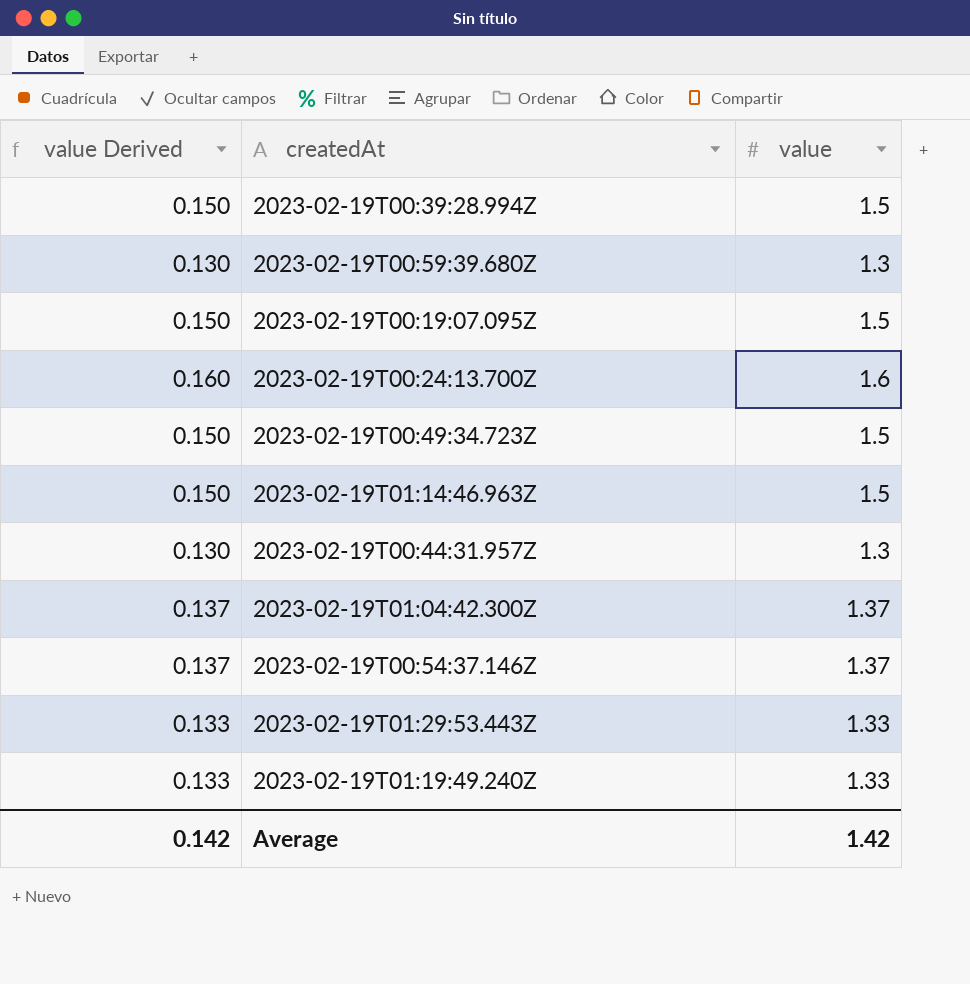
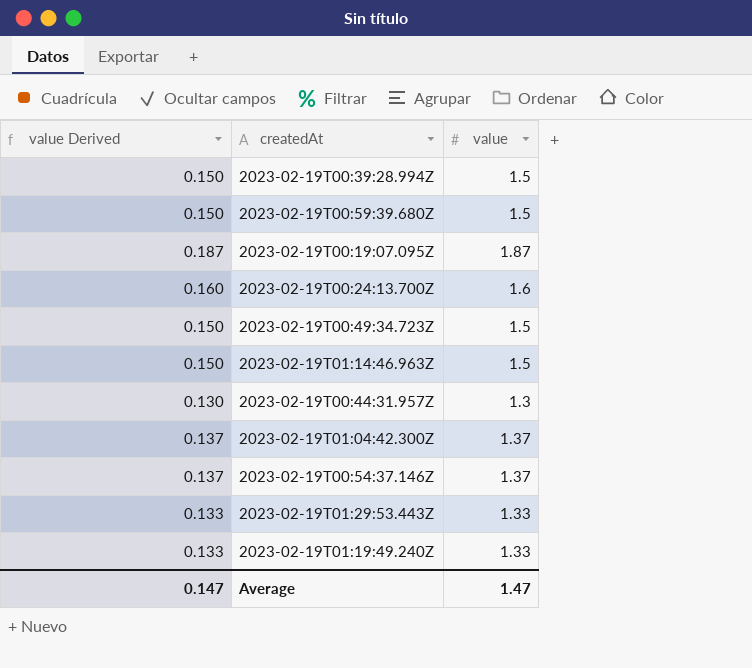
2023-02-19T00:59:39.680Z | value Derived: 0.130 -> 0.150
2023-02-19T00:59:39.680Z | value: 1.3 -> 1.5
2023-02-19T00:19:07.095Z | value Derived: 0.150 -> 0.187
2023-02-19T00:19:07.095Z | value: 1.5 -> 1.87
Average | value Derived: 0.142 -> 0.147
Average | value: 1.42 -> 1.47

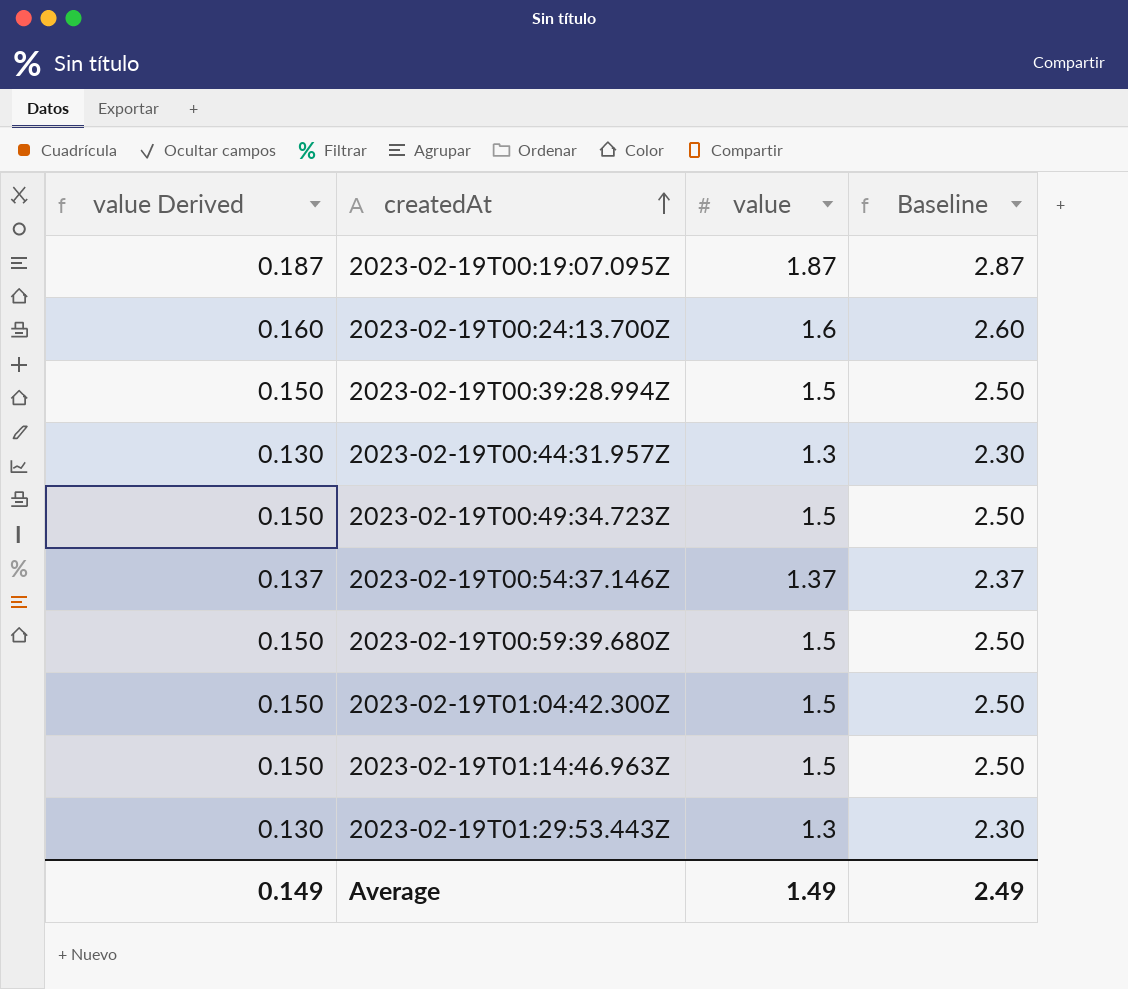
row order: none -> createdAt ascending
column Baseline | formula: none -> [value] + 1
row 2023-02-19T01:19:49.240Z: 0.133 | 1.33 -> none
2023-02-19T01:04:42.300Z | value Derived: 0.137 -> 0.150
2023-02-19T01:04:42.300Z | value: 1.37 -> 1.5
2023-02-19T01:29:53.443Z | value Derived: 0.133 -> 0.130
2023-02-19T01:29:53.443Z | value: 1.33 -> 1.3
Average | value Derived: 0.147 -> 0.149
Average | value: 1.47 -> 1.49

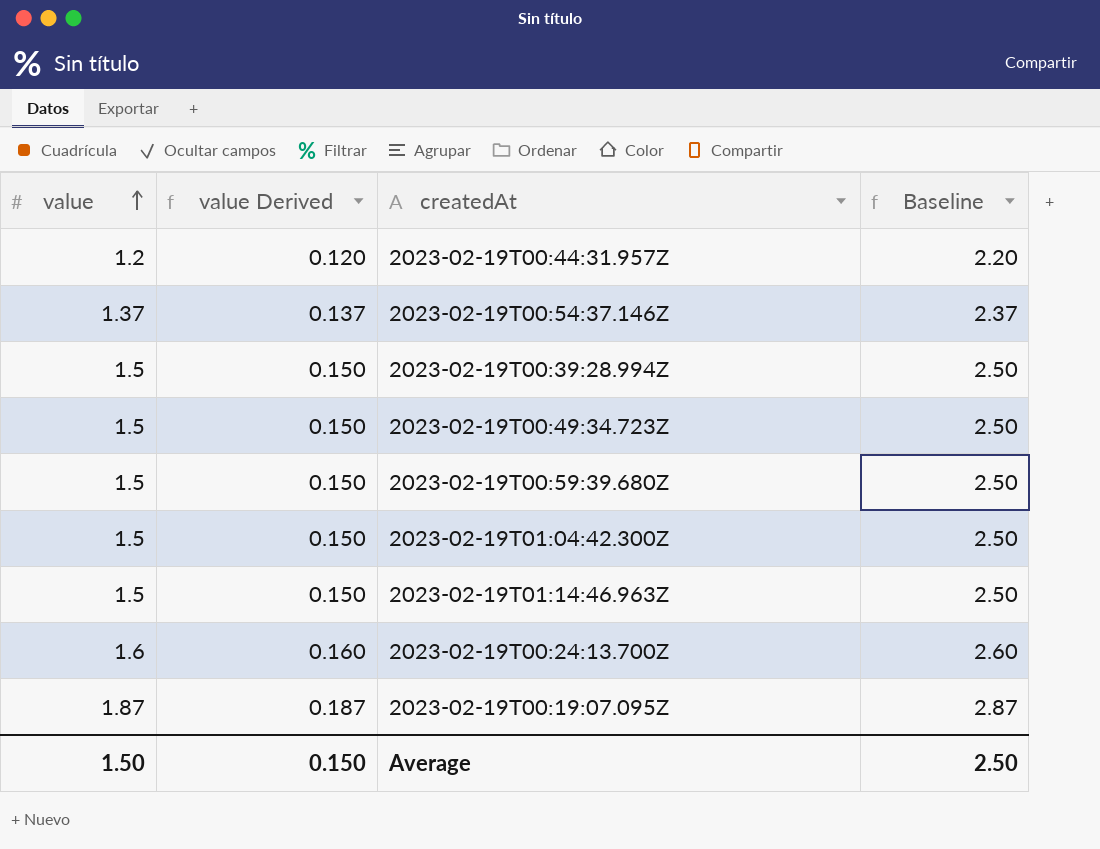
row order: createdAt ascending -> value ascending
column value | position: 3 -> 1
row 2023-02-19T01:29:53.443Z: 0.130 | 1.3 | 2.30 -> none
2023-02-19T00:44:31.957Z | value: 1.3 -> 1.2
2023-02-19T00:44:31.957Z | value Derived: 0.130 -> 0.120
2023-02-19T00:44:31.957Z | Baseline: 2.30 -> 2.20
Average | value: 1.49 -> 1.50
Average | value Derived: 0.149 -> 0.150
Average | Baseline: 2.49 -> 2.50

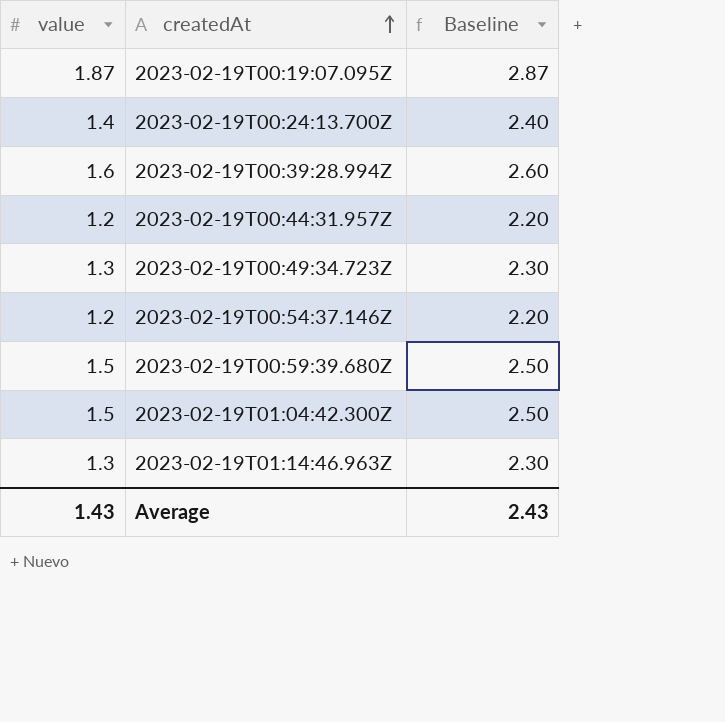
row order: value ascending -> createdAt ascending
column value Derived | formula: [value] * 0.1 -> none
2023-02-19T00:24:13.700Z | value: 1.6 -> 1.4
2023-02-19T00:24:13.700Z | Baseline: 2.60 -> 2.40
2023-02-19T00:39:28.994Z | value: 1.5 -> 1.6
2023-02-19T00:39:28.994Z | Baseline: 2.50 -> 2.60
2023-02-19T00:49:34.723Z | value: 1.5 -> 1.3
2023-02-19T00:49:34.723Z | Baseline: 2.50 -> 2.30
2023-02-19T00:54:37.146Z | value: 1.37 -> 1.2
2023-02-19T00:54:37.146Z | Baseline: 2.37 -> 2.20
2023-02-19T01:14:46.963Z | value: 1.5 -> 1.3
2023-02-19T01:14:46.963Z | Baseline: 2.50 -> 2.30
Average | value: 1.50 -> 1.43
Average | Baseline: 2.50 -> 2.43

